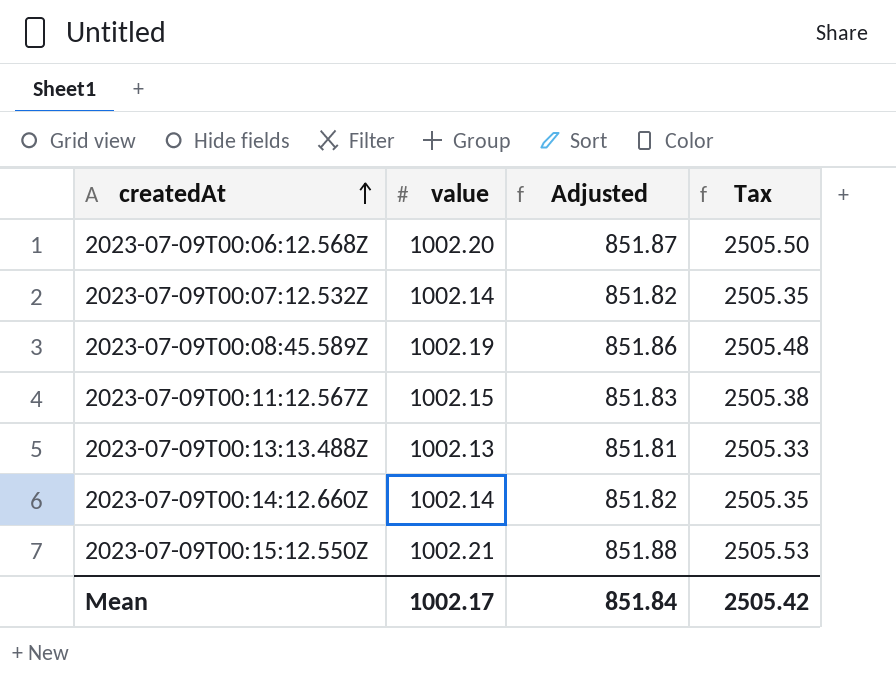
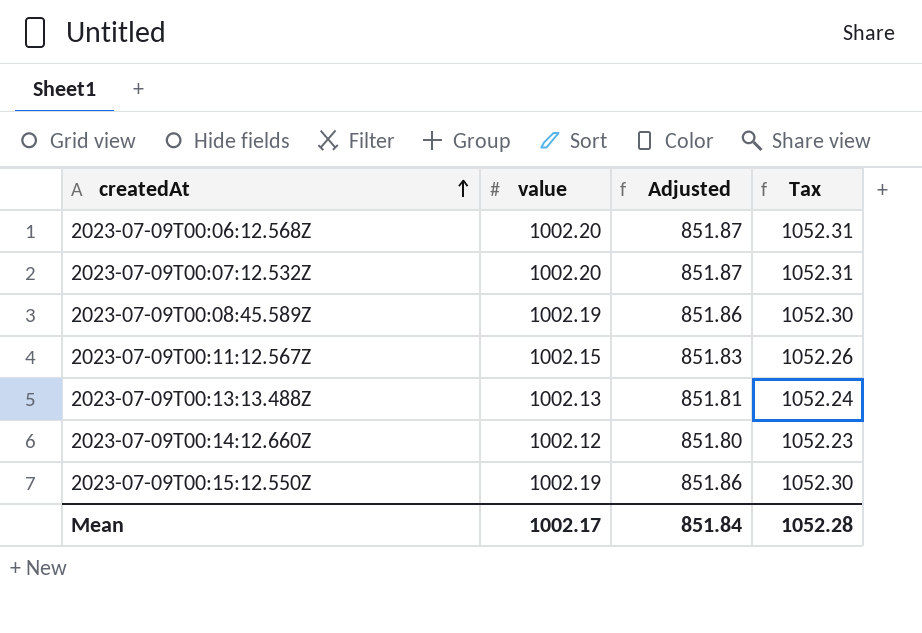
column Tax | formula: [value] * 2.5 -> [value] * 1.05
2023-07-09T00:07:12.532Z | value: 1002.14 -> 1002.20
2023-07-09T00:07:12.532Z | Adjusted: 851.82 -> 851.87
2023-07-09T00:14:12.660Z | value: 1002.14 -> 1002.12
2023-07-09T00:14:12.660Z | Adjusted: 851.82 -> 851.80
2023-07-09T00:15:12.550Z | value: 1002.21 -> 1002.19
2023-07-09T00:15:12.550Z | Adjusted: 851.88 -> 851.86
Mean | Tax: 2505.42 -> 1052.28

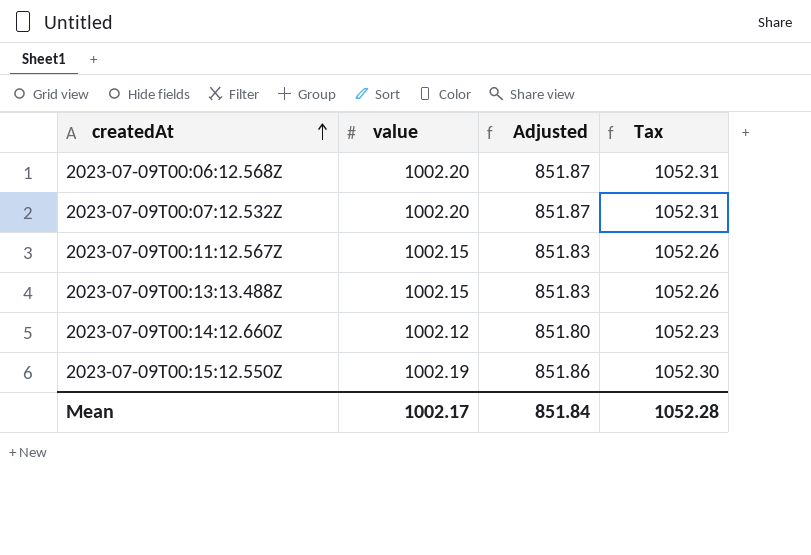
row 2023-07-09T00:08:45.589Z: 1002.19 | 851.86 | 1052.30 -> none
2023-07-09T00:13:13.488Z | value: 1002.13 -> 1002.15
2023-07-09T00:13:13.488Z | Adjusted: 851.81 -> 851.83
2023-07-09T00:13:13.488Z | Tax: 1052.24 -> 1052.26

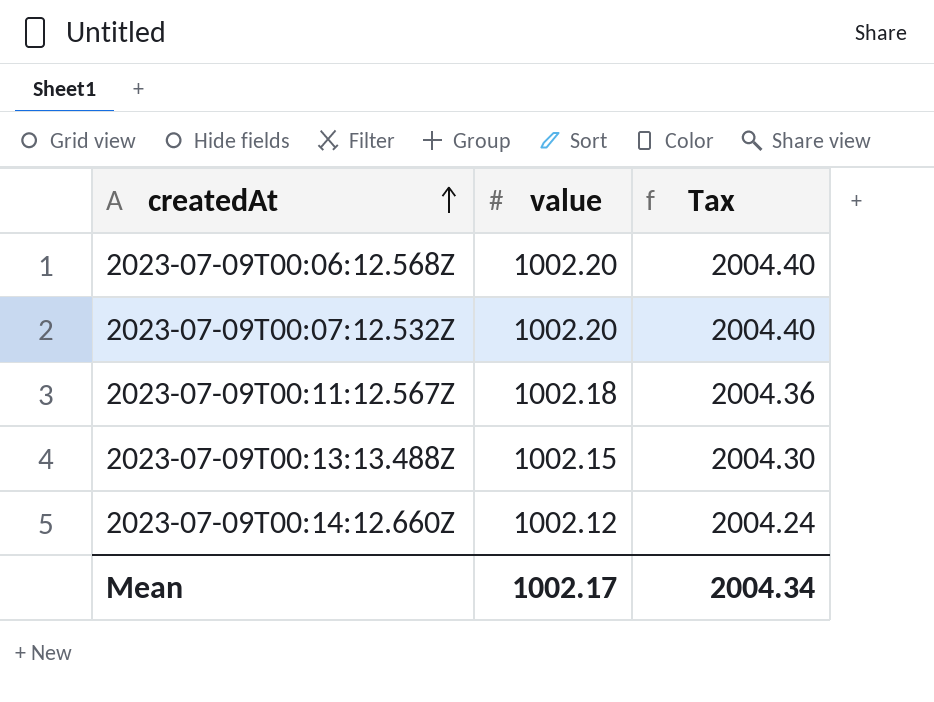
column Adjusted | formula: [value] * 0.85 -> none
column Tax | formula: [value] * 1.05 -> [value] * 2
row 2023-07-09T00:15:12.550Z: 1002.19 | 851.86 | 1052.30 -> none
2023-07-09T00:11:12.567Z | value: 1002.15 -> 1002.18
Mean | Tax: 1052.28 -> 2004.34

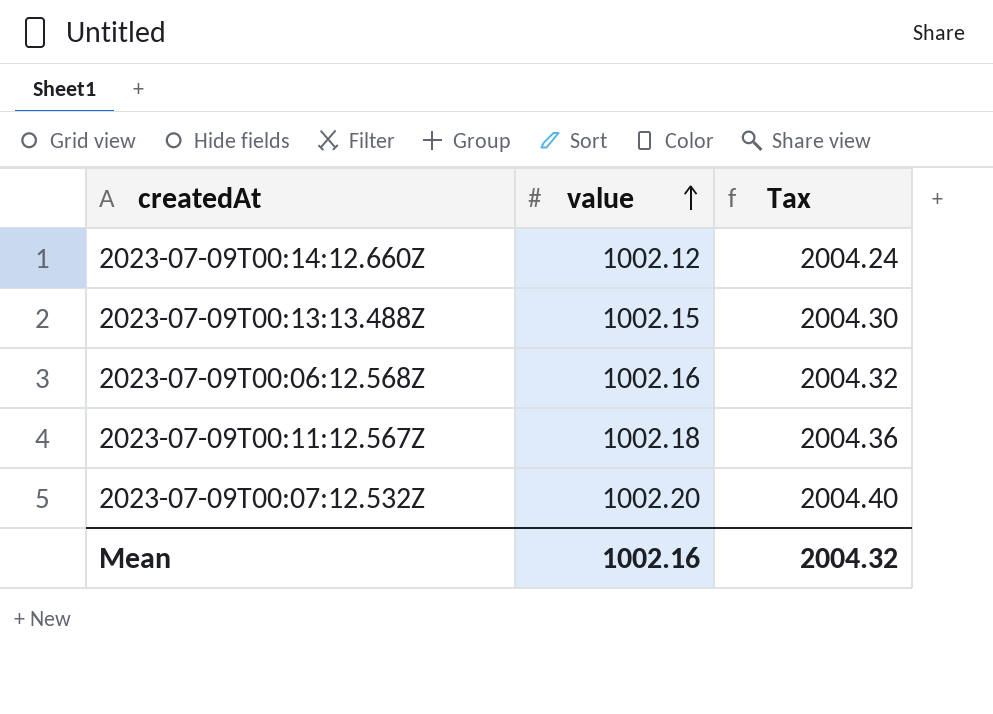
row order: createdAt ascending -> value ascending
2023-07-09T00:06:12.568Z | value: 1002.20 -> 1002.16
2023-07-09T00:06:12.568Z | Tax: 2004.40 -> 2004.32
Mean | value: 1002.17 -> 1002.16
Mean | Tax: 2004.34 -> 2004.32

